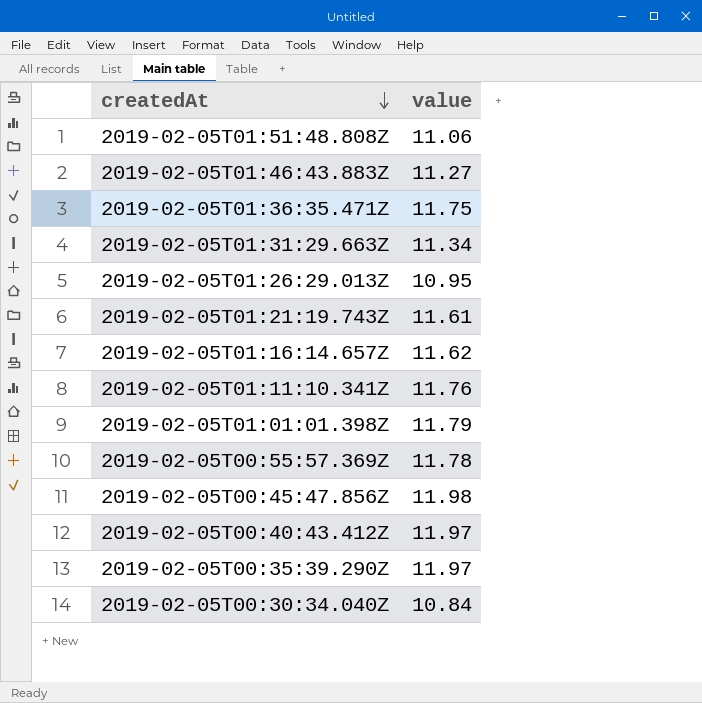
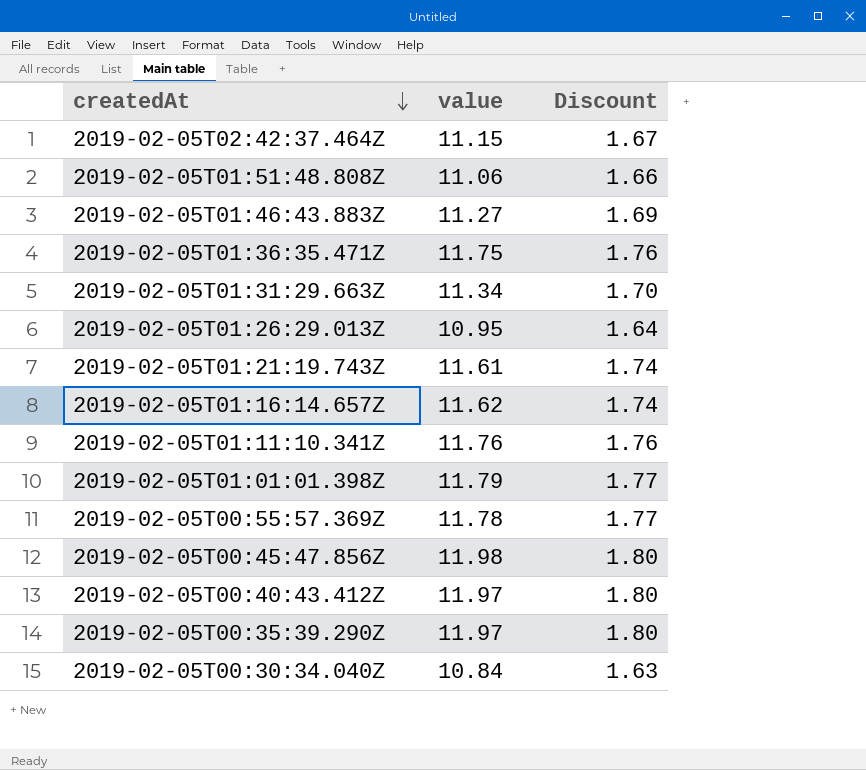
column Discount | formula: none -> [value] * 0.15
row 2019-02-05T02:42:37.464Z: none -> 11.15 | 1.67

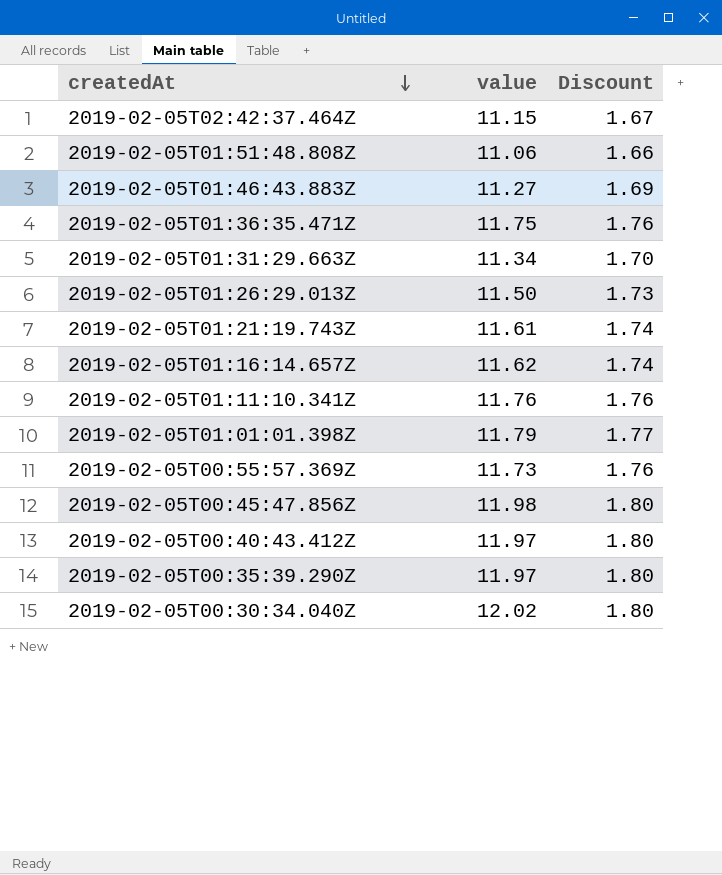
2019-02-05T01:26:29.013Z | value: 10.95 -> 11.50
2019-02-05T01:26:29.013Z | Discount: 1.64 -> 1.73
2019-02-05T00:55:57.369Z | value: 11.78 -> 11.73
2019-02-05T00:55:57.369Z | Discount: 1.77 -> 1.76
2019-02-05T00:30:34.040Z | value: 10.84 -> 12.02
2019-02-05T00:30:34.040Z | Discount: 1.63 -> 1.80

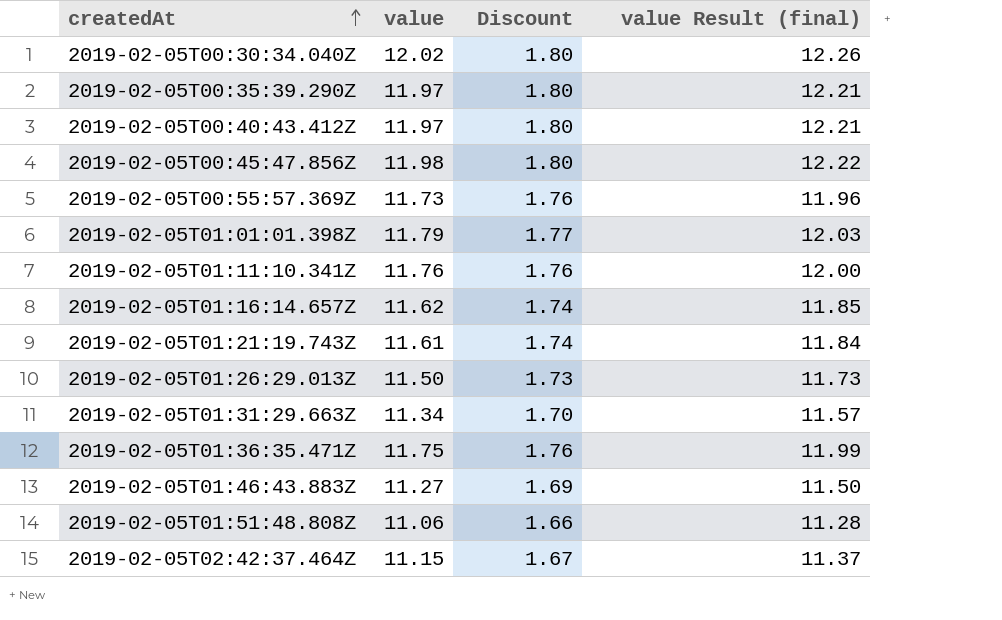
row order: createdAt descending -> createdAt ascending
column value Result (final) | formula: none -> [value] * 1.02

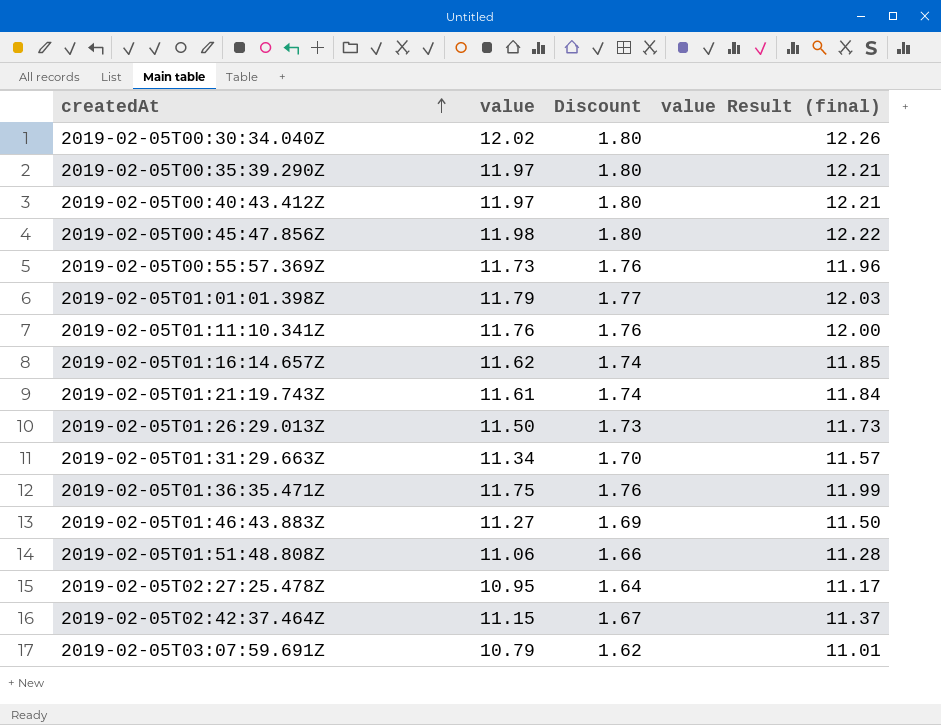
row 2019-02-05T02:27:25.478Z: none -> 10.95 | 1.64 | 11.17
row 2019-02-05T03:07:59.691Z: none -> 10.79 | 1.62 | 11.01

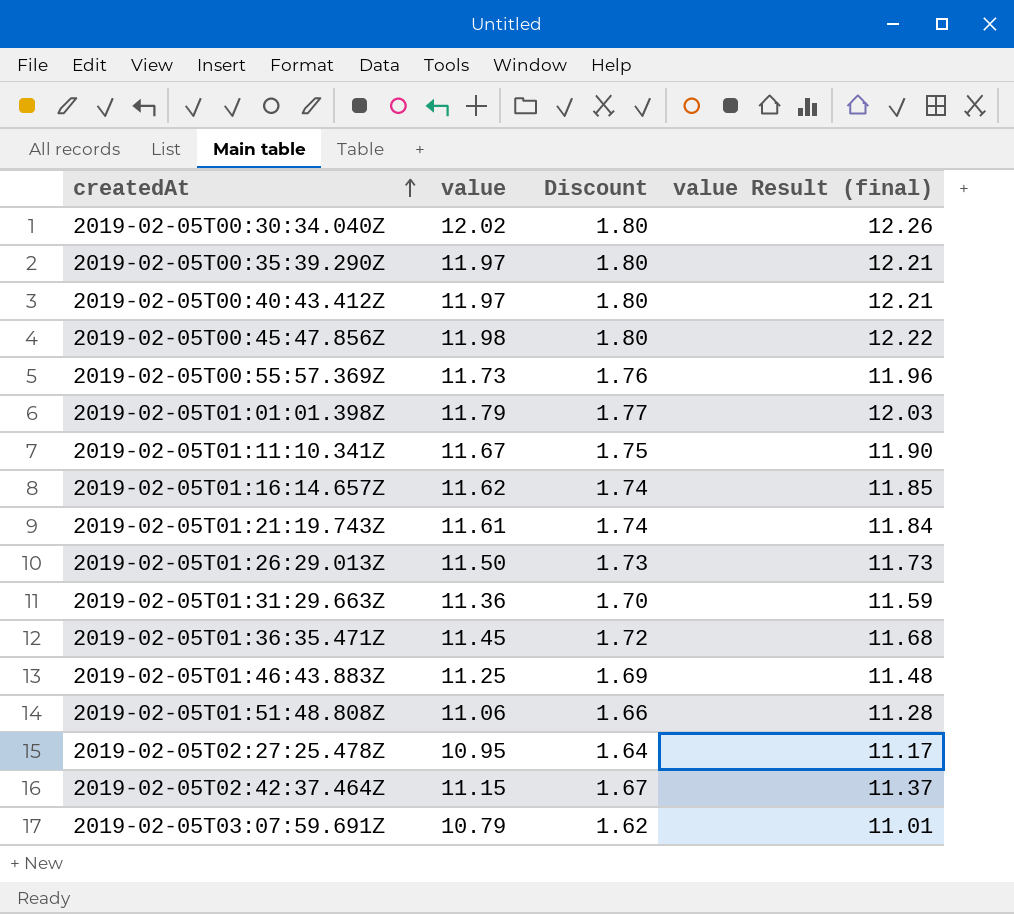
2019-02-05T01:11:10.341Z | value: 11.76 -> 11.67
2019-02-05T01:11:10.341Z | Discount: 1.76 -> 1.75
2019-02-05T01:11:10.341Z | value Result (final): 12.00 -> 11.90
2019-02-05T01:31:29.663Z | value: 11.34 -> 11.36
2019-02-05T01:31:29.663Z | value Result (final): 11.57 -> 11.59
2019-02-05T01:36:35.471Z | value: 11.75 -> 11.45
2019-02-05T01:36:35.471Z | Discount: 1.76 -> 1.72
2019-02-05T01:36:35.471Z | value Result (final): 11.99 -> 11.68
2019-02-05T01:46:43.883Z | value: 11.27 -> 11.25
2019-02-05T01:46:43.883Z | value Result (final): 11.50 -> 11.48

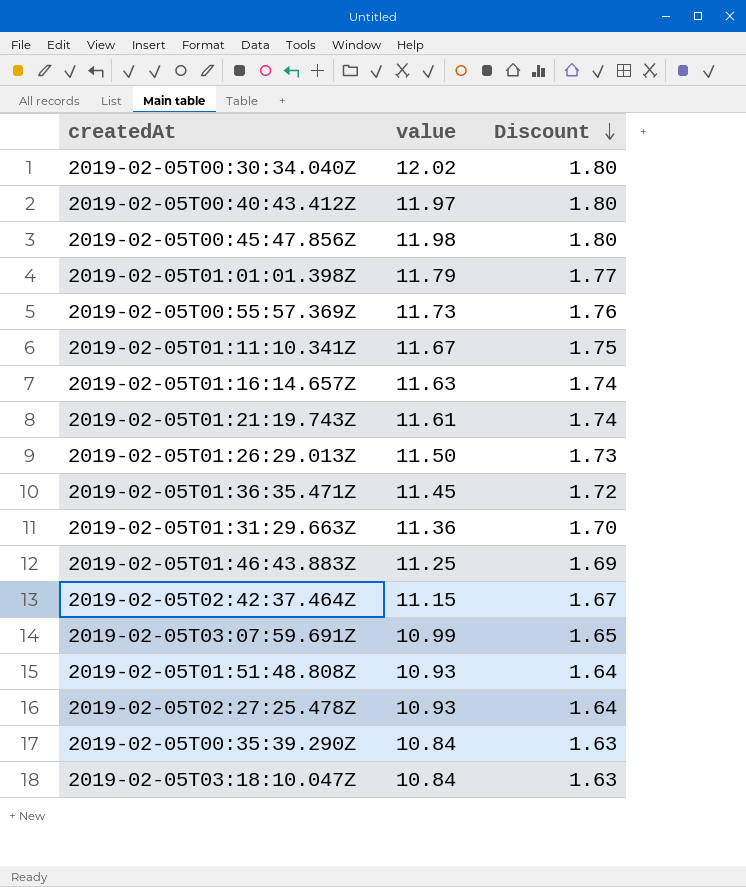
row order: createdAt ascending -> Discount descending
column value Result (final) | formula: [value] * 1.02 -> none
2019-02-05T01:16:14.657Z | value: 11.62 -> 11.63
2019-02-05T03:07:59.691Z | value: 10.79 -> 10.99
2019-02-05T03:07:59.691Z | Discount: 1.62 -> 1.65
2019-02-05T01:51:48.808Z | value: 11.06 -> 10.93
2019-02-05T01:51:48.808Z | Discount: 1.66 -> 1.64
2019-02-05T02:27:25.478Z | value: 10.95 -> 10.93
2019-02-05T00:35:39.290Z | value: 11.97 -> 10.84
2019-02-05T00:35:39.290Z | Discount: 1.80 -> 1.63
row 2019-02-05T03:18:10.047Z: none -> 10.84 | 1.63

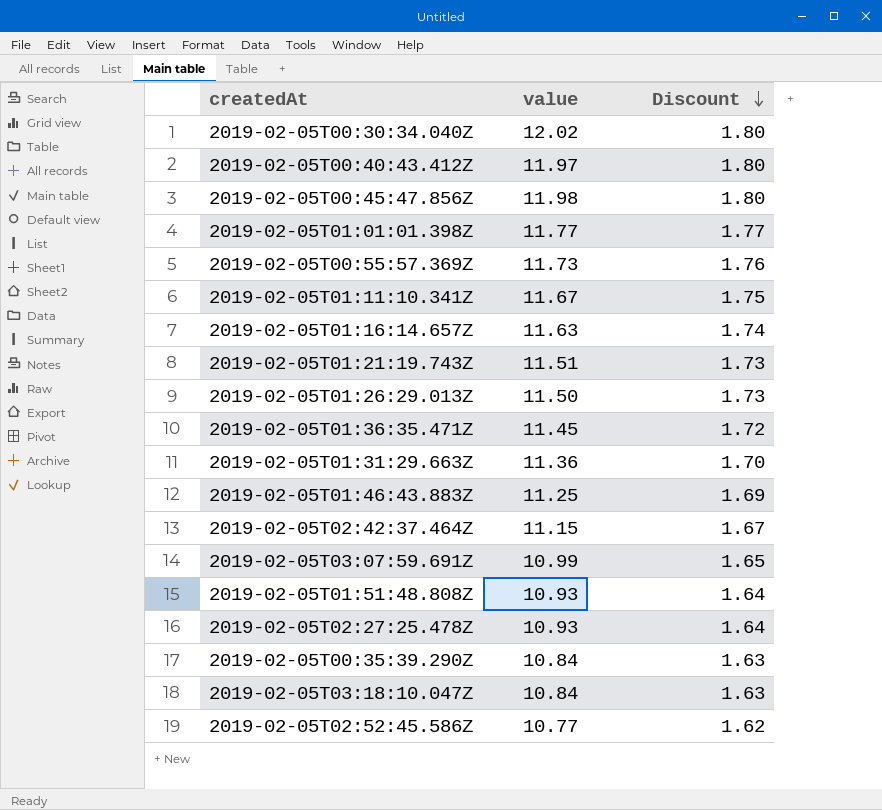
2019-02-05T01:01:01.398Z | value: 11.79 -> 11.77
2019-02-05T01:21:19.743Z | value: 11.61 -> 11.51
2019-02-05T01:21:19.743Z | Discount: 1.74 -> 1.73
row 2019-02-05T02:52:45.586Z: none -> 10.77 | 1.62

